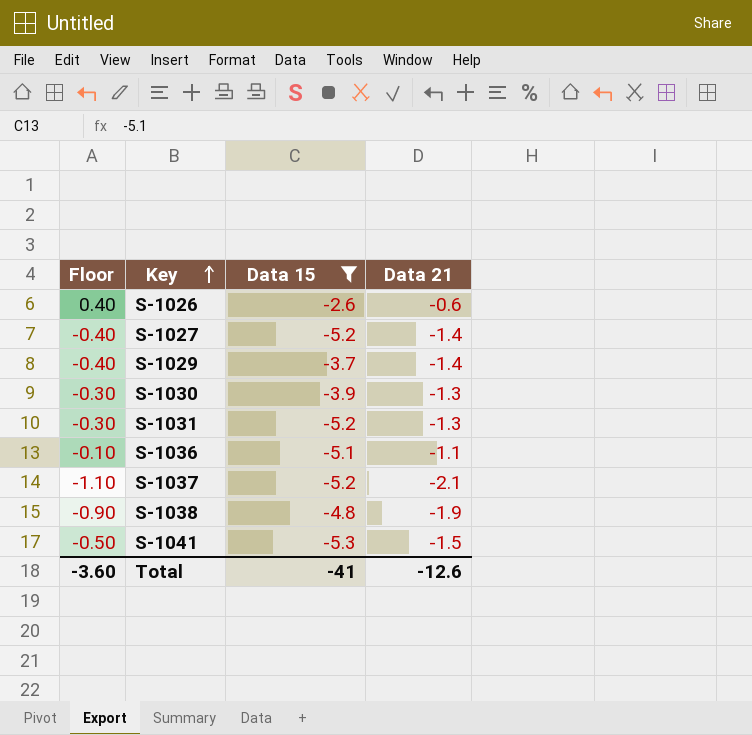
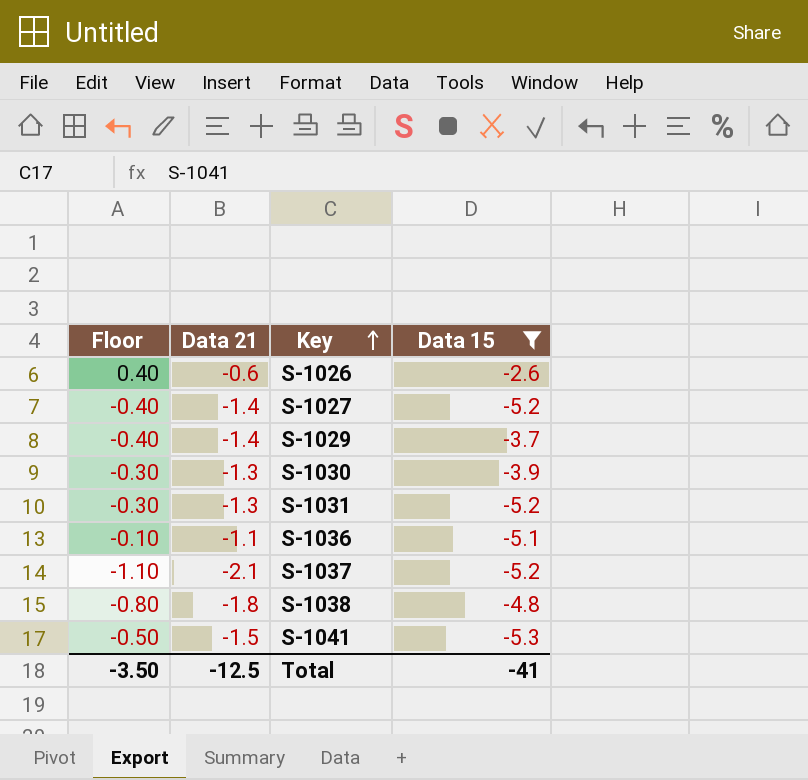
column Data 21 | position: 4 -> 2
S-1038 | Floor: -0.90 -> -0.80
S-1038 | Data 21: -1.9 -> -1.8
Total | Floor: -3.60 -> -3.50
Total | Data 21: -12.6 -> -12.5

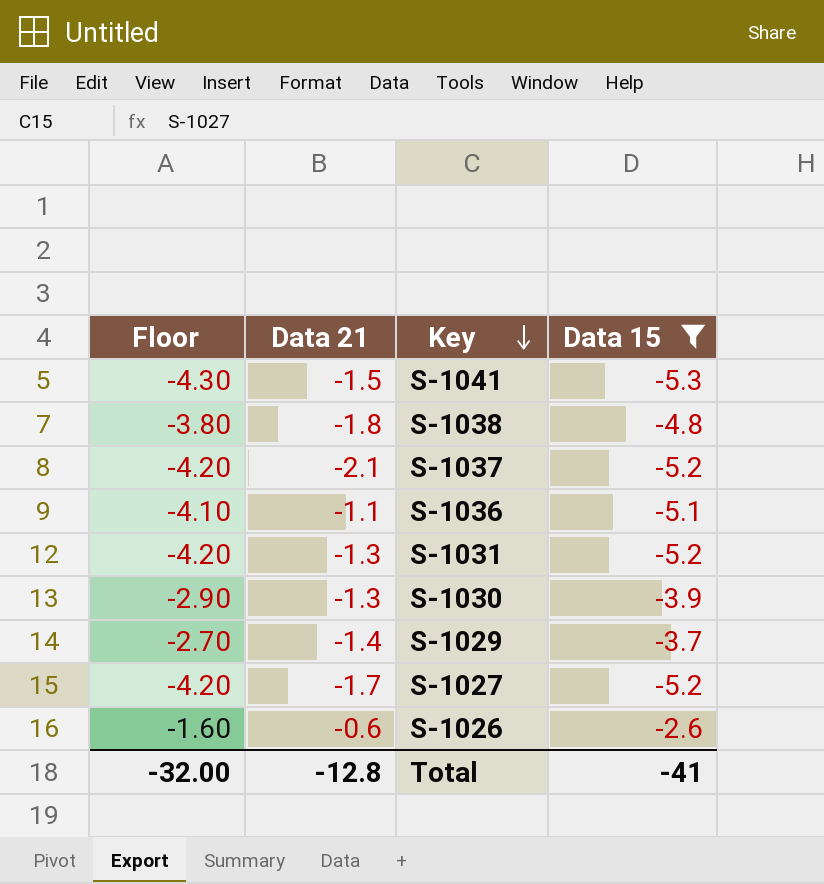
row order: Key ascending -> Key descending
column Floor | formula: [Data 21] + 1 -> [Data 15] + 1
S-1027 | Data 21: -1.4 -> -1.7
Total | Floor: -3.50 -> -32.00
Total | Data 21: -12.5 -> -12.8

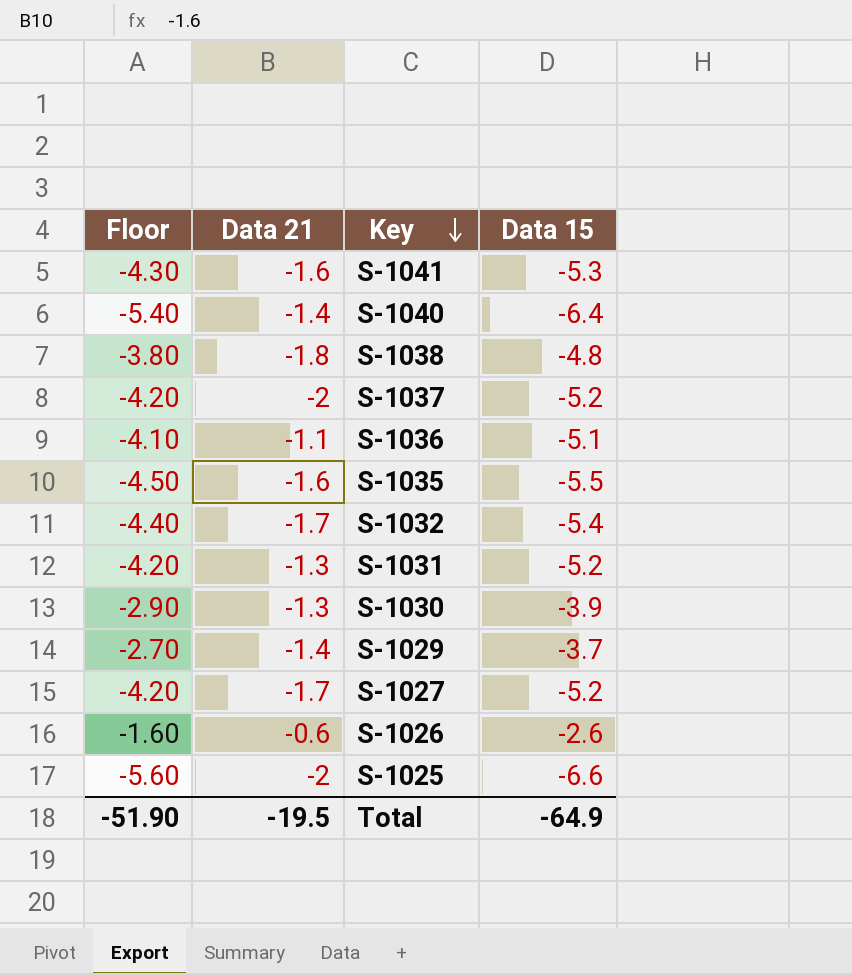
filter: Data 15 >= -5.3 -> none
S-1041 | Data 21: -1.5 -> -1.6
S-1037 | Data 21: -2.1 -> -2
Total | Floor: -32.00 -> -51.90
Total | Data 21: -12.8 -> -19.5
Total | Data 15: -41 -> -64.9

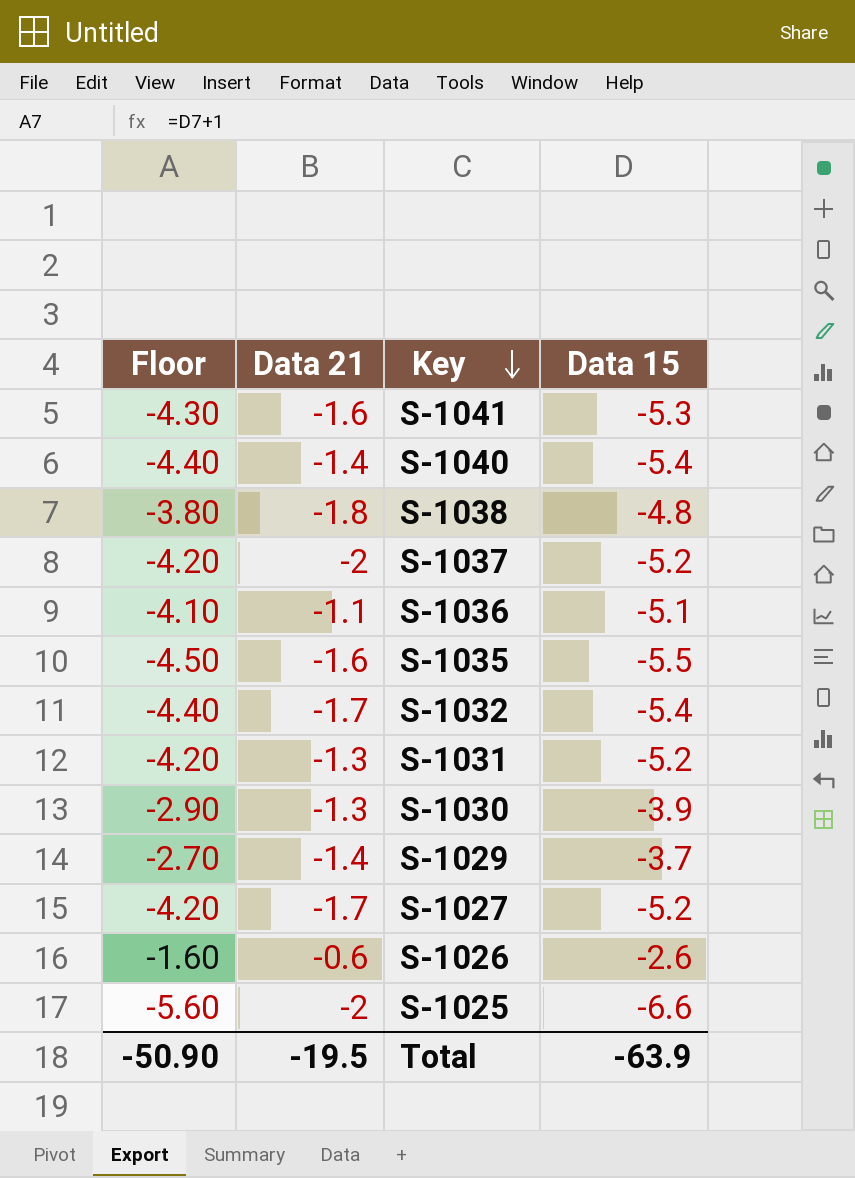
S-1040 | Floor: -5.40 -> -4.40
S-1040 | Data 15: -6.4 -> -5.4
Total | Floor: -51.90 -> -50.90
Total | Data 15: -64.9 -> -63.9

